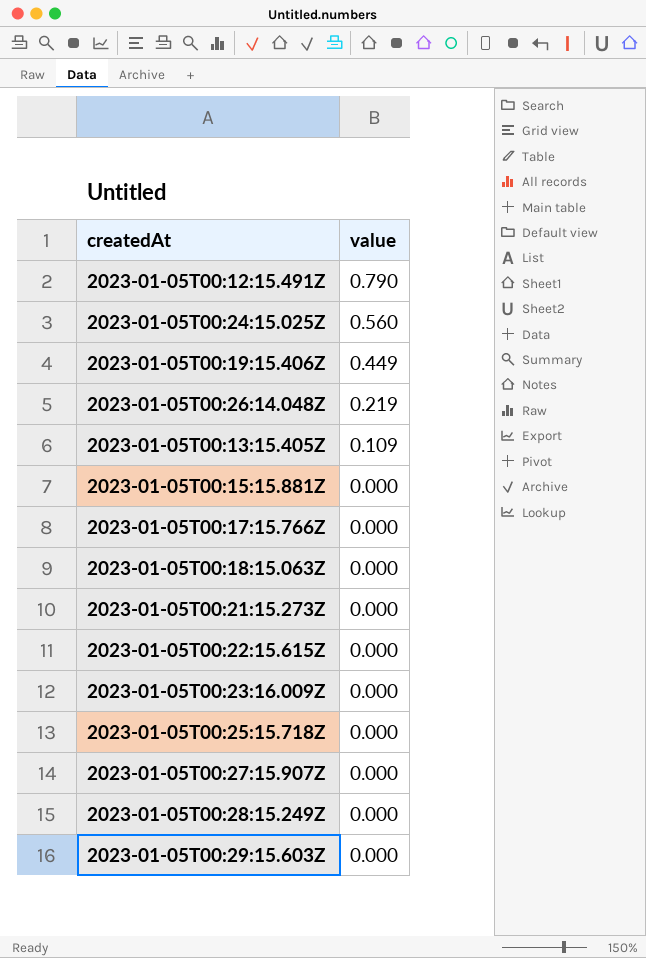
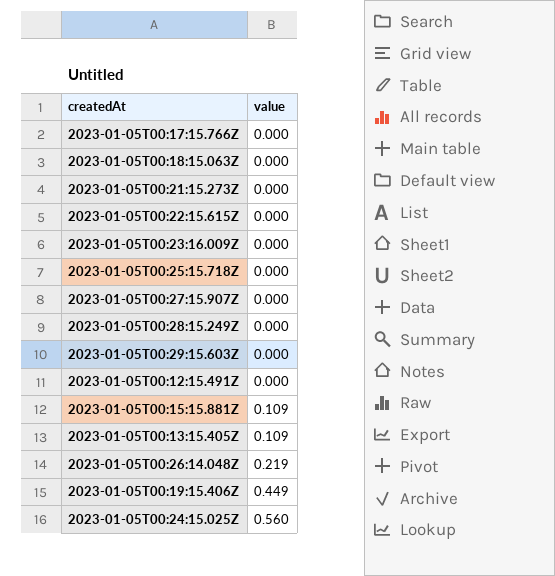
row order: value descending -> value ascending
2023-01-05T00:12:15.491Z | value: 0.790 -> 0.000
2023-01-05T00:15:15.881Z | value: 0.000 -> 0.109

